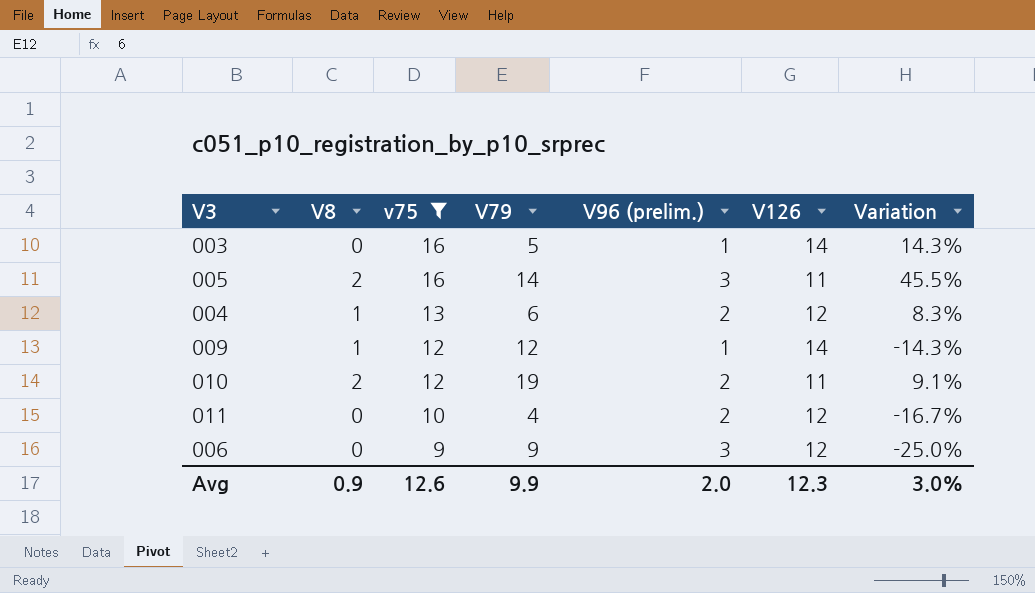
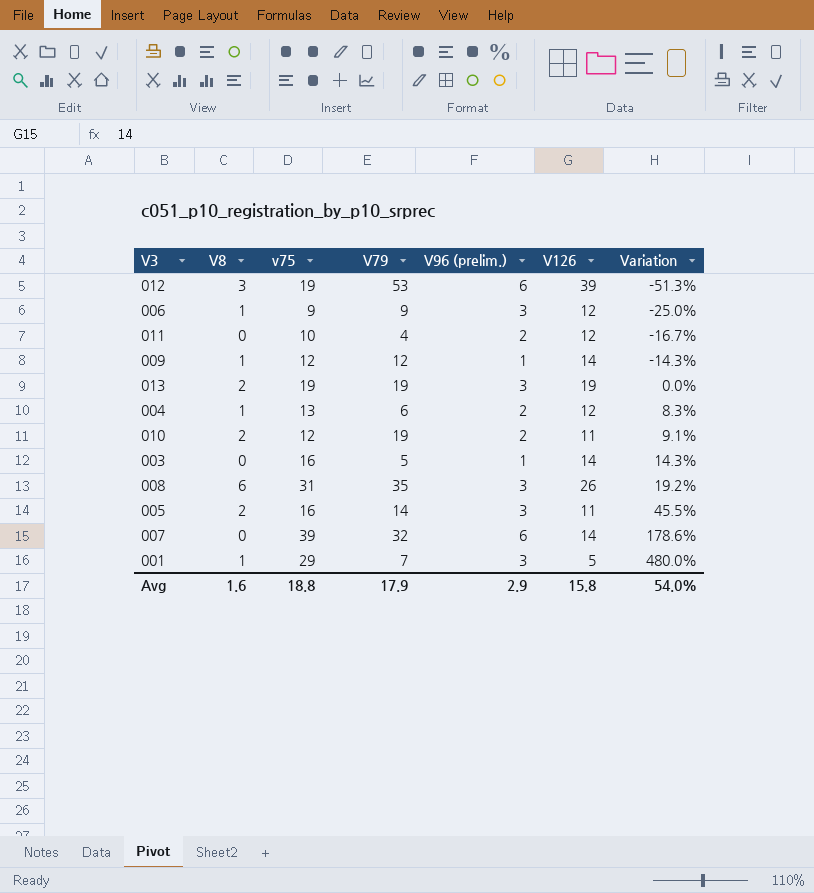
filter: v75 <= 16 -> none
row order: v75 descending -> Variation ascending
006 | V8: 0 -> 1
Avg | V8: 0.9 -> 1.6
Avg | v75: 12.6 -> 18.8
Avg | V79: 9.9 -> 17.9
Avg | V96 (prelim.): 2.0 -> 2.9
Avg | V126: 12.3 -> 15.8
Avg | Variation: 3.0% -> 54.0%

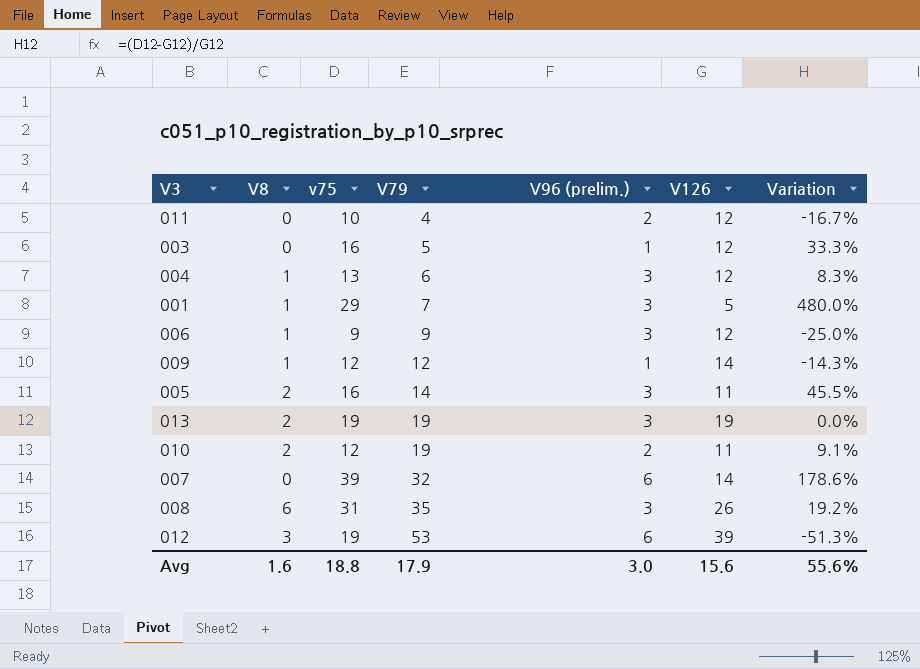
row order: Variation ascending -> V79 ascending
003 | V126: 14 -> 12
003 | Variation: 14.3% -> 33.3%
004 | V96 (prelim.): 2 -> 3
Avg | V96 (prelim.): 2.9 -> 3.0
Avg | V126: 15.8 -> 15.6
Avg | Variation: 54.0% -> 55.6%

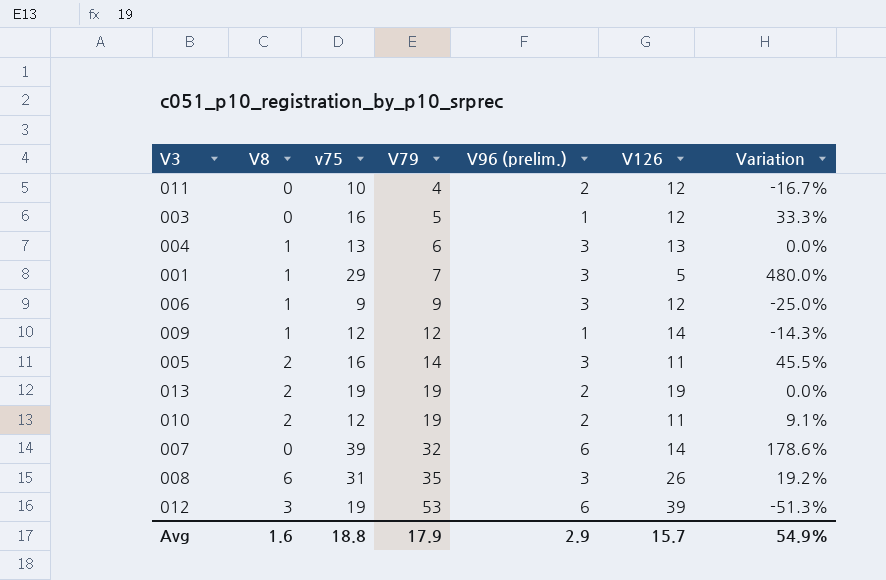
004 | V126: 12 -> 13
004 | Variation: 8.3% -> 0.0%
013 | V96 (prelim.): 3 -> 2
Avg | V96 (prelim.): 3.0 -> 2.9
Avg | V126: 15.6 -> 15.7
Avg | Variation: 55.6% -> 54.9%

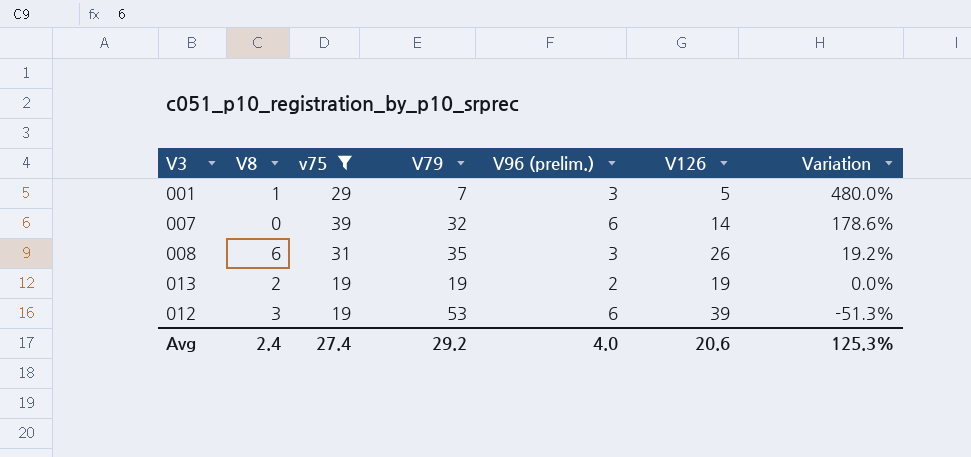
filter: none -> v75 >= 19
row order: V79 ascending -> Variation descending
Avg | V8: 1.6 -> 2.4
Avg | v75: 18.8 -> 27.4
Avg | V79: 17.9 -> 29.2
Avg | V96 (prelim.): 2.9 -> 4.0
Avg | V126: 15.7 -> 20.6
Avg | Variation: 54.9% -> 125.3%

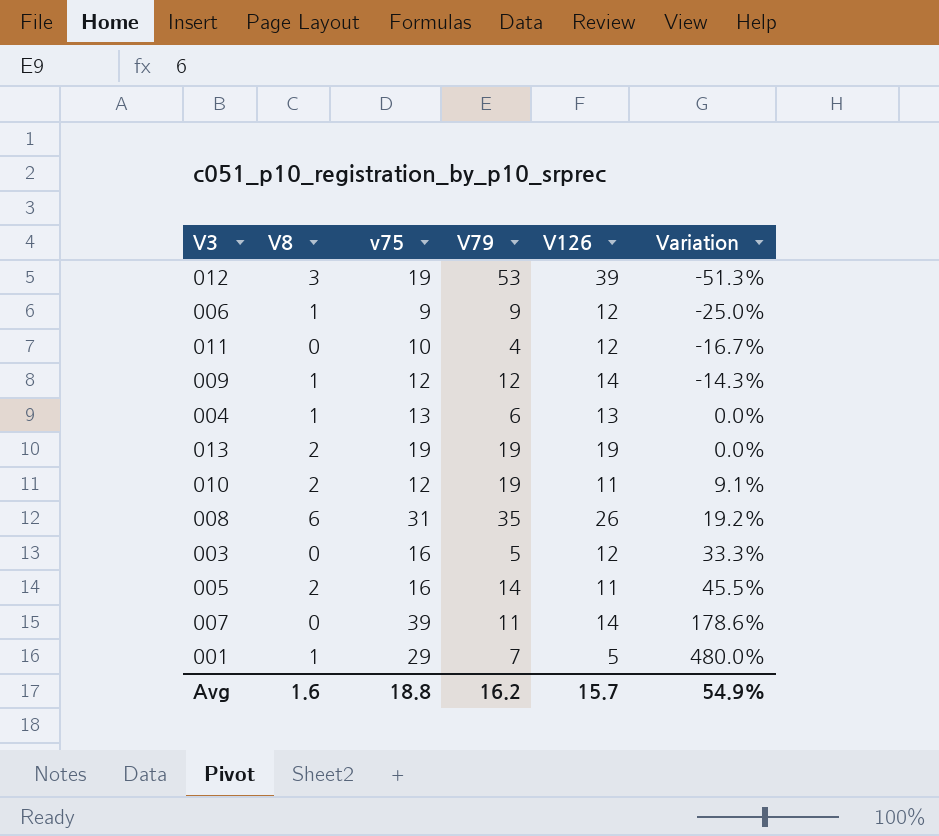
filter: v75 >= 19 -> none
row order: Variation descending -> Variation ascending
column V96 (prelim.) | position: 5 -> none
007 | V79: 32 -> 11
Avg | V8: 2.4 -> 1.6
Avg | v75: 27.4 -> 18.8
Avg | V79: 29.2 -> 16.2
Avg | V126: 20.6 -> 15.7
Avg | Variation: 125.3% -> 54.9%

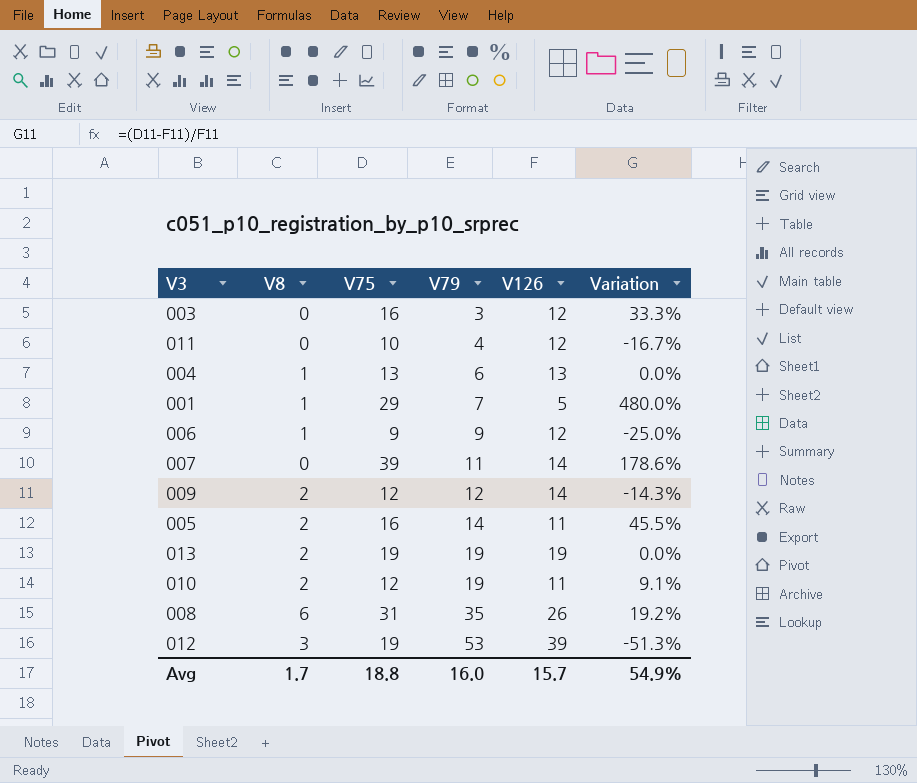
row order: Variation ascending -> V79 ascending
column name: v75 -> V75
003 | V79: 5 -> 3
009 | V8: 1 -> 2
Avg | V8: 1.6 -> 1.7
Avg | V79: 16.2 -> 16.0

